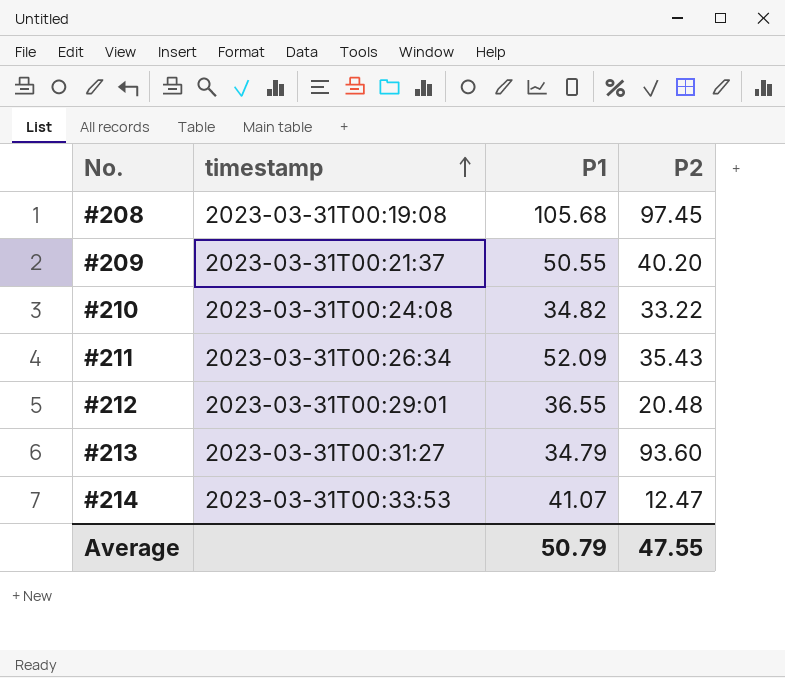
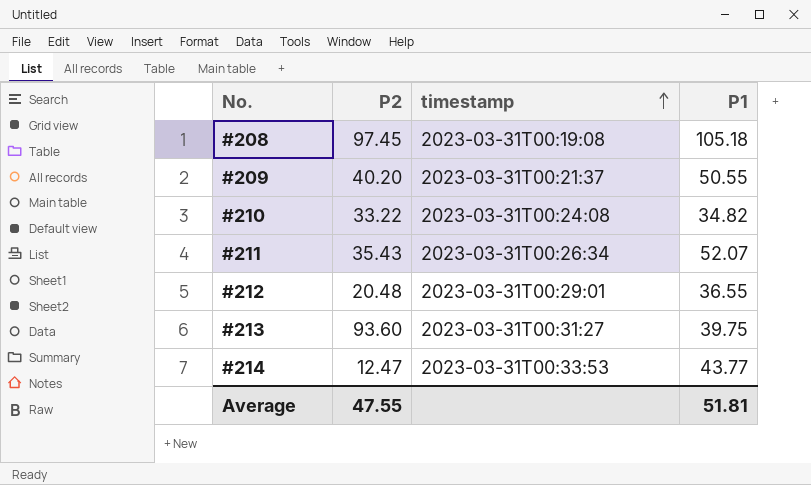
column P2 | position: 4 -> 2
#208 | P1: 105.68 -> 105.18
#211 | P1: 52.09 -> 52.07
#213 | P1: 34.79 -> 39.75
#214 | P1: 41.07 -> 43.77
Average | P1: 50.79 -> 51.81

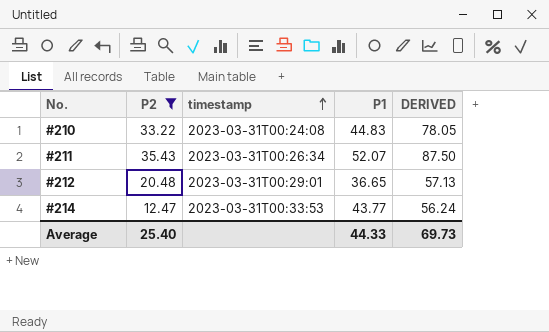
filter: none -> P2 <= 35.43
column DERIVED | formula: none -> [P2] + [P1]
#210 | P1: 34.82 -> 44.83
#212 | P1: 36.55 -> 36.65
Average | P2: 47.55 -> 25.40
Average | P1: 51.81 -> 44.33

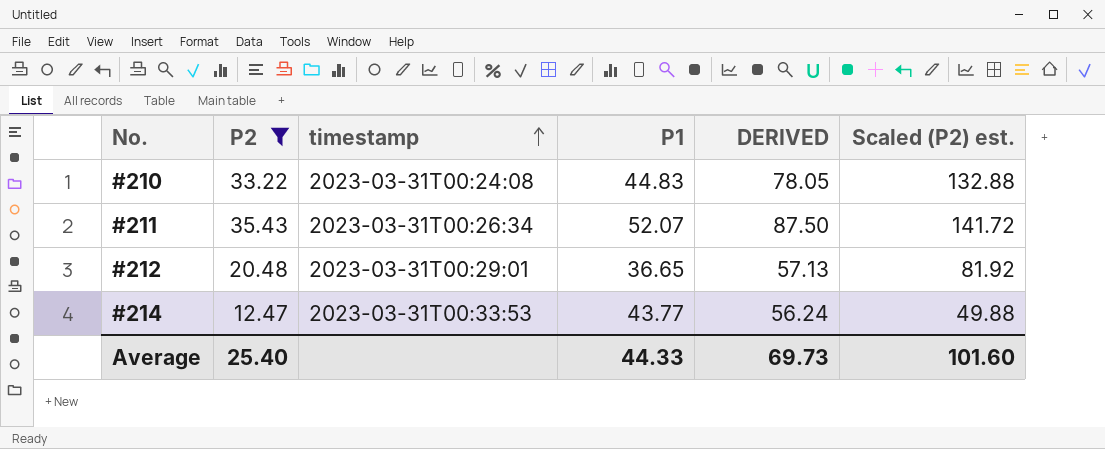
column Scaled (P2) est. | formula: none -> [P2] * 4

